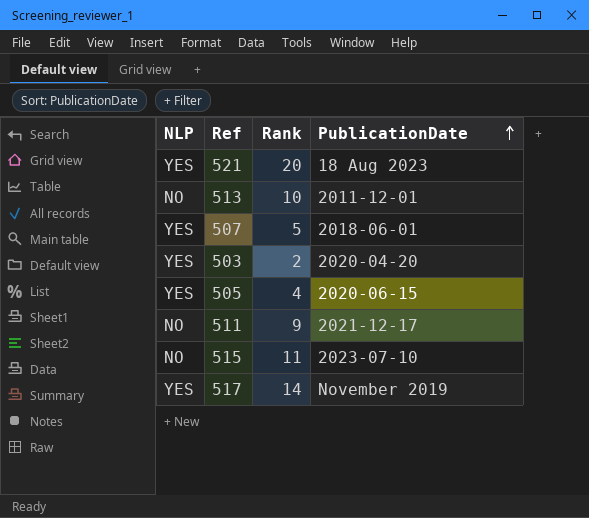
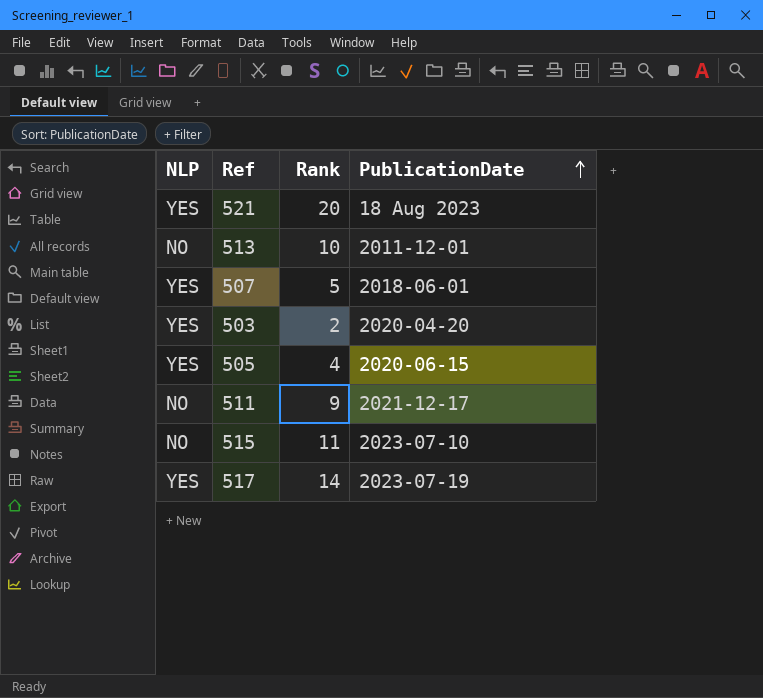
517 | PublicationDate: November 2019 -> 2023-07-19

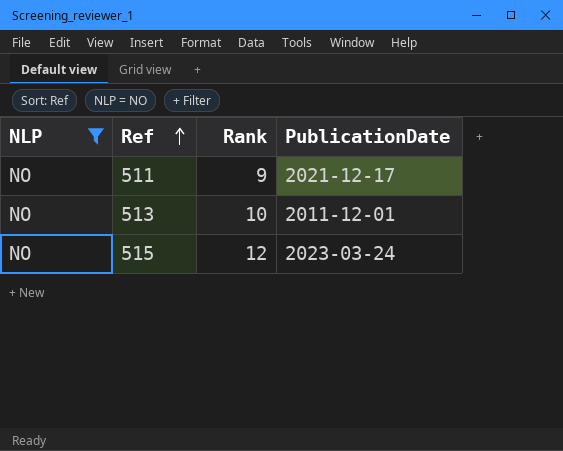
filter: none -> NLP = NO
row order: PublicationDate ascending -> Ref ascending
515 | Rank: 11 -> 12
515 | PublicationDate: 2023-07-10 -> 2023-03-24

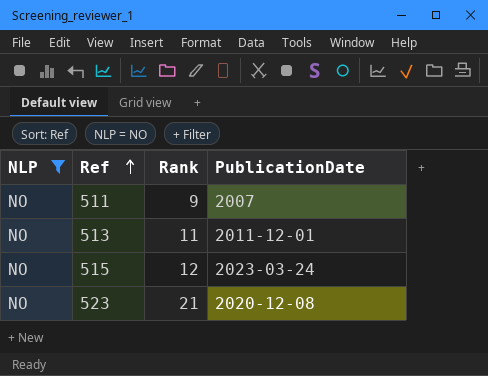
511 | PublicationDate: 2021-12-17 -> 2007
513 | Rank: 10 -> 11
row 523: none -> NO | 21 | 2020-12-08

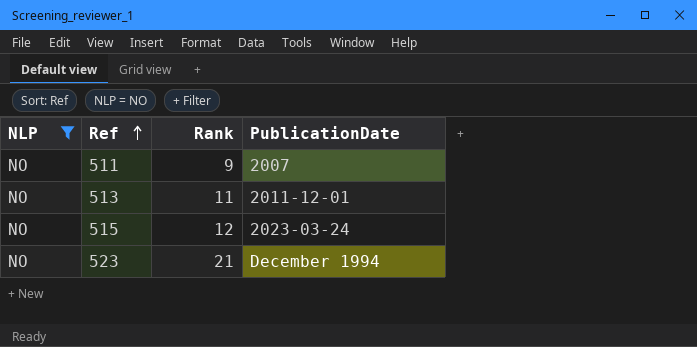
523 | PublicationDate: 2020-12-08 -> December 1994

